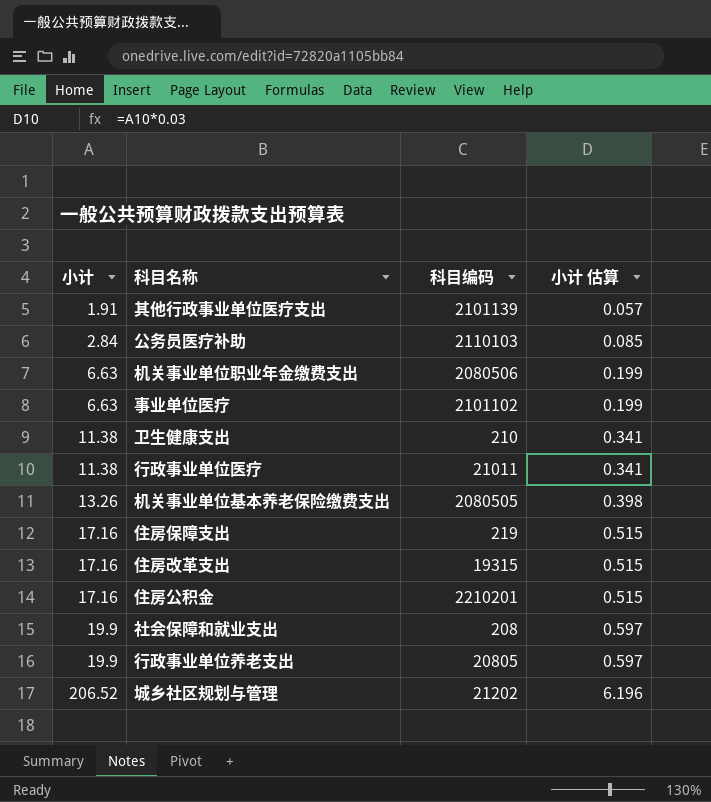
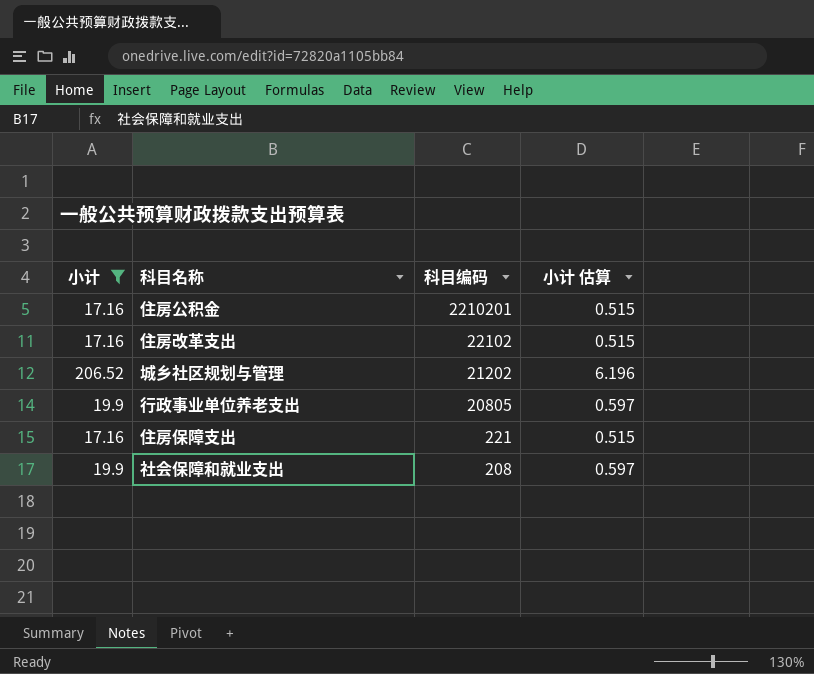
filter: none -> 小计 >= 17.16
row order: 小计 ascending -> 科目编码 descending
住房改革支出 | 科目编码: 19315 -> 22102
住房保障支出 | 科目编码: 219 -> 221

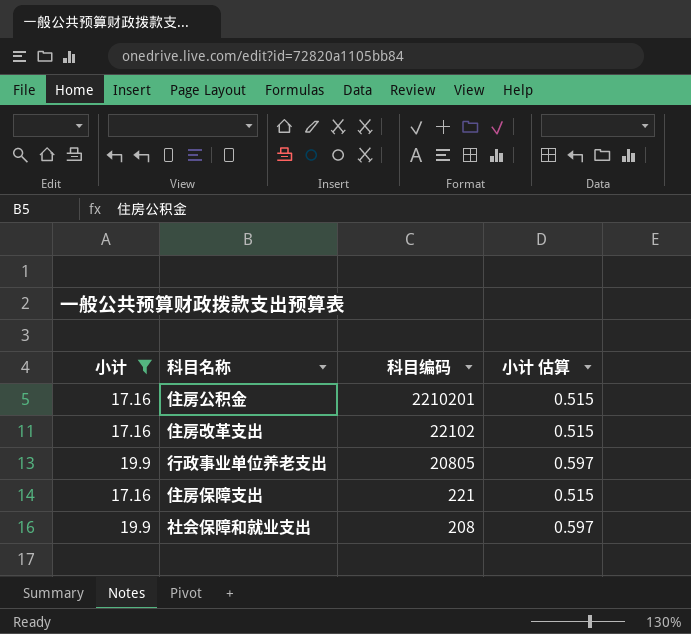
row 城乡社区规划与管理: 206.52 | 21202 | 6.196 -> none

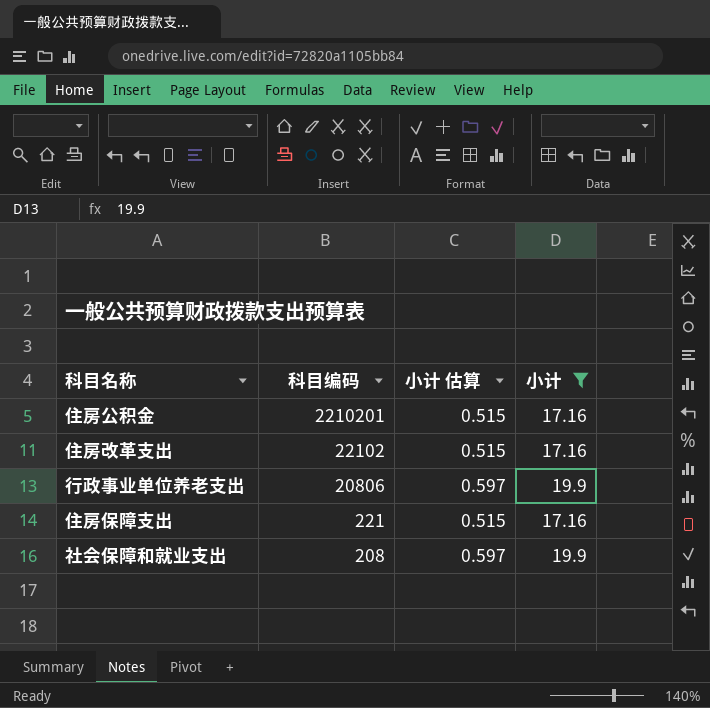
column 小计 | position: 1 -> 4
行政事业单位养老支出 | 科目编码: 20805 -> 20806

